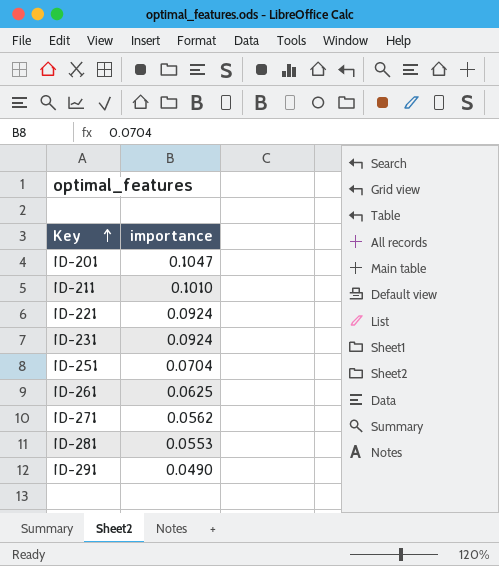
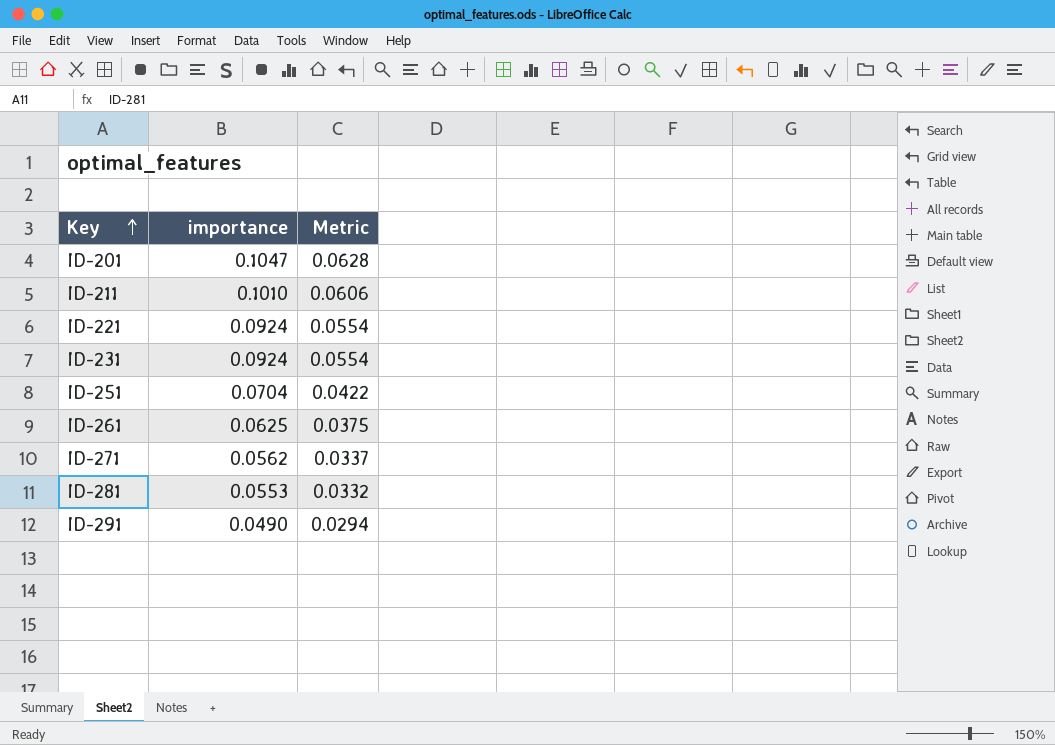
column Metric | formula: none -> [importance] * 0.6

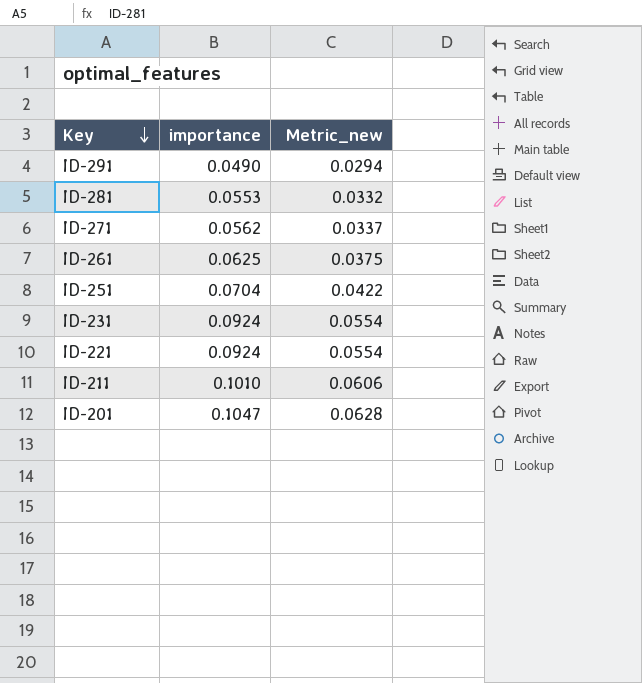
row order: Key ascending -> Key descending
column name: Metric -> Metric_new

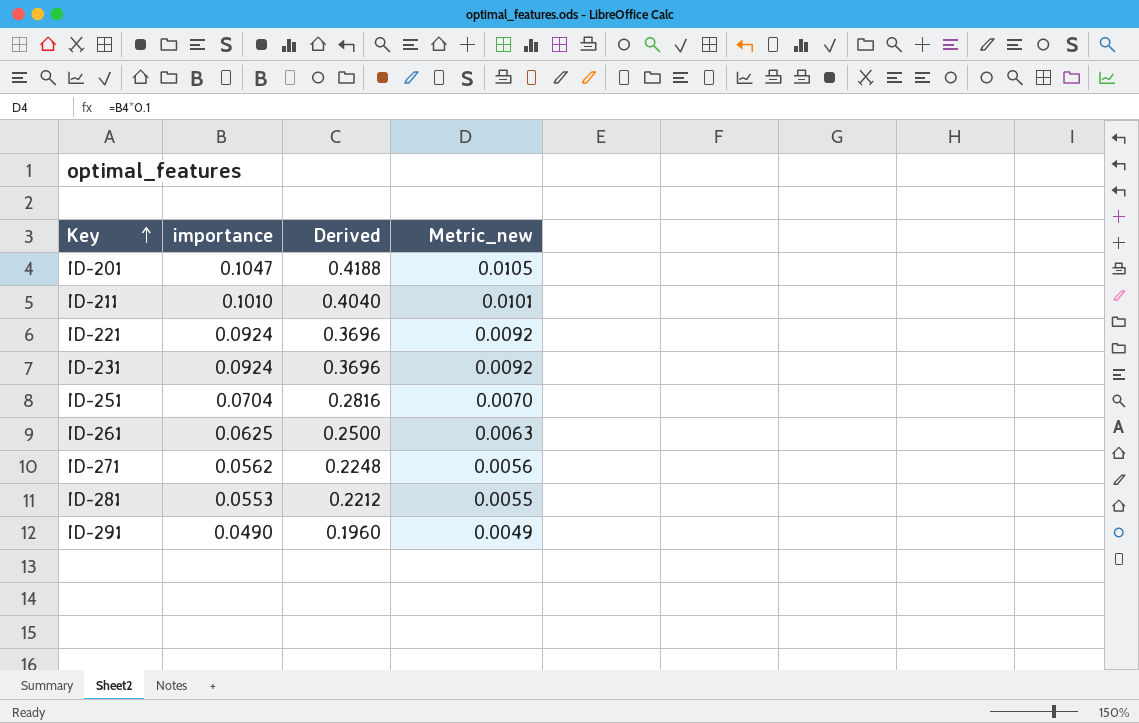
row order: Key descending -> Key ascending
column Derived | formula: none -> [importance] * 4
column Metric_new | formula: [importance] * 0.6 -> [importance] * 0.1

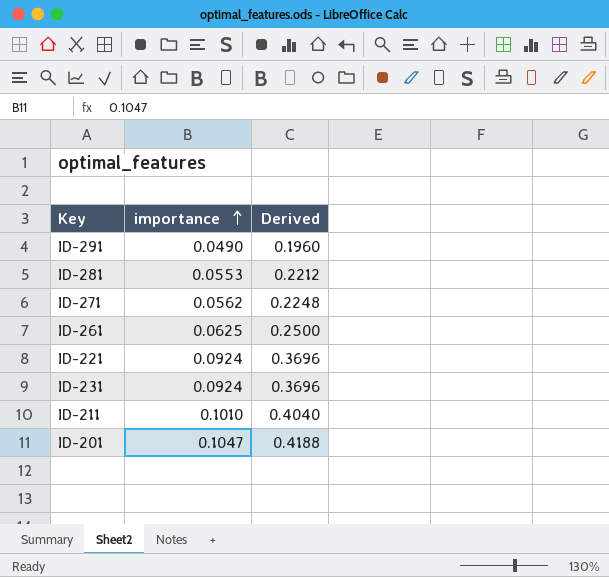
row order: Key ascending -> importance ascending
column Metric_new | formula: [importance] * 0.1 -> none
row ID-251: 0.0704 | 0.2816 | 0.0070 -> none

